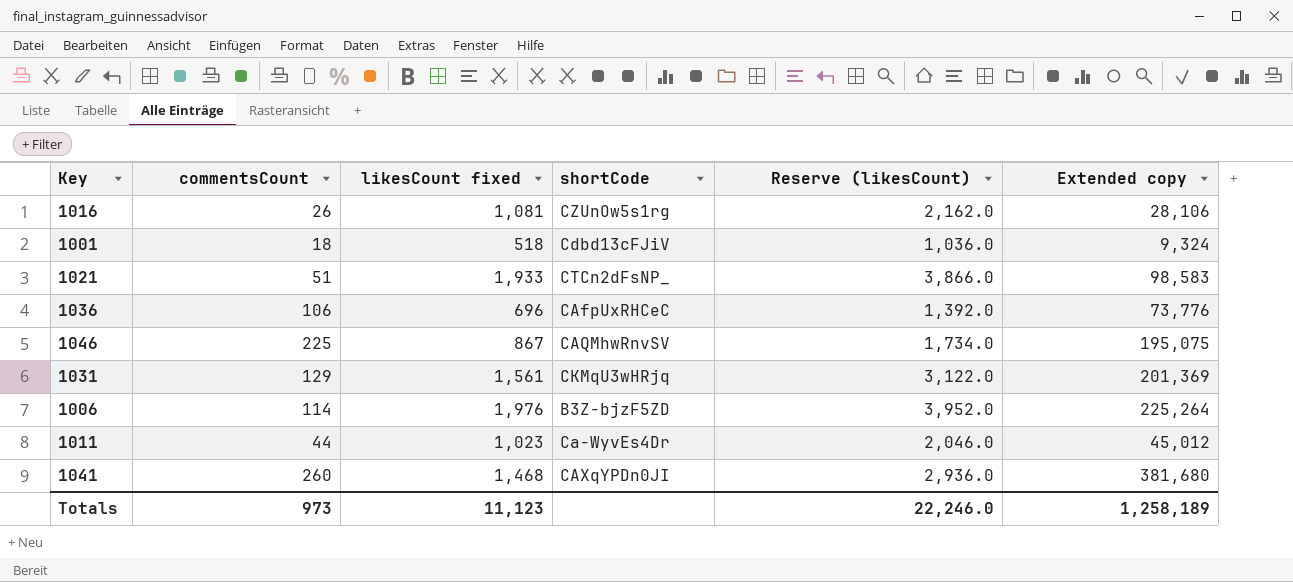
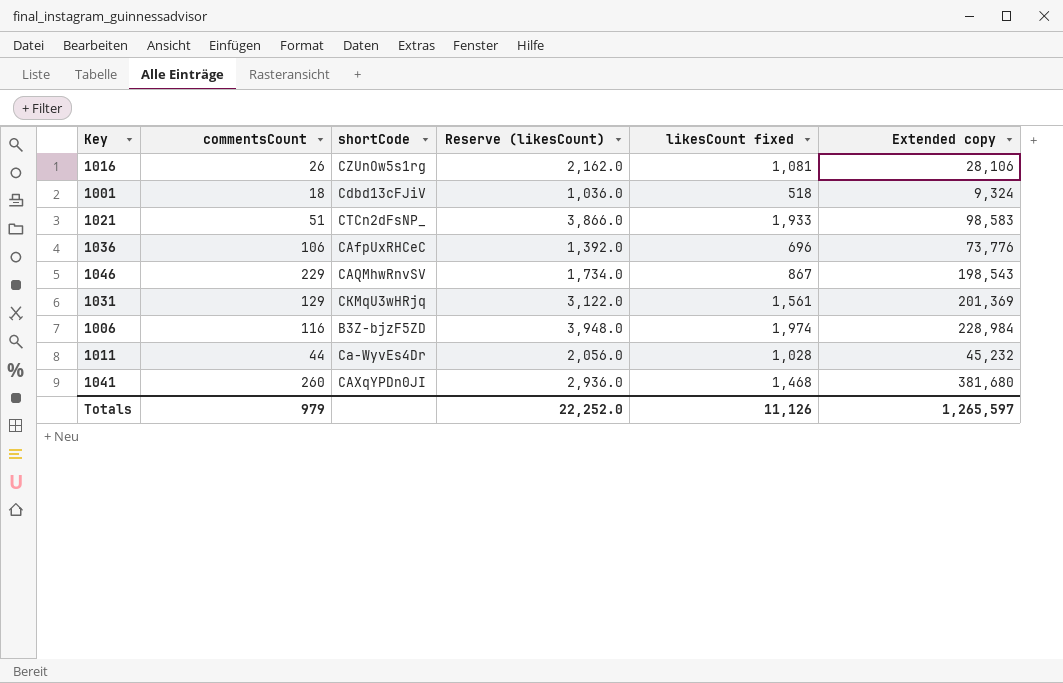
column likesCount fixed | position: 3 -> 5
1046 | commentsCount: 225 -> 229
1046 | Extended copy: 195,075 -> 198,543
1006 | commentsCount: 114 -> 116
1006 | Reserve (likesCount): 3,952.0 -> 3,948.0
1006 | likesCount fixed: 1,976 -> 1,974
1006 | Extended copy: 225,264 -> 228,984
1011 | Reserve (likesCount): 2,046.0 -> 2,056.0
1011 | likesCount fixed: 1,023 -> 1,028
1011 | Extended copy: 45,012 -> 45,232
Totals | commentsCount: 973 -> 979
Totals | Reserve (likesCount): 22,246.0 -> 22,252.0
Totals | likesCount fixed: 11,123 -> 11,126
Totals | Extended copy: 1,258,189 -> 1,265,597

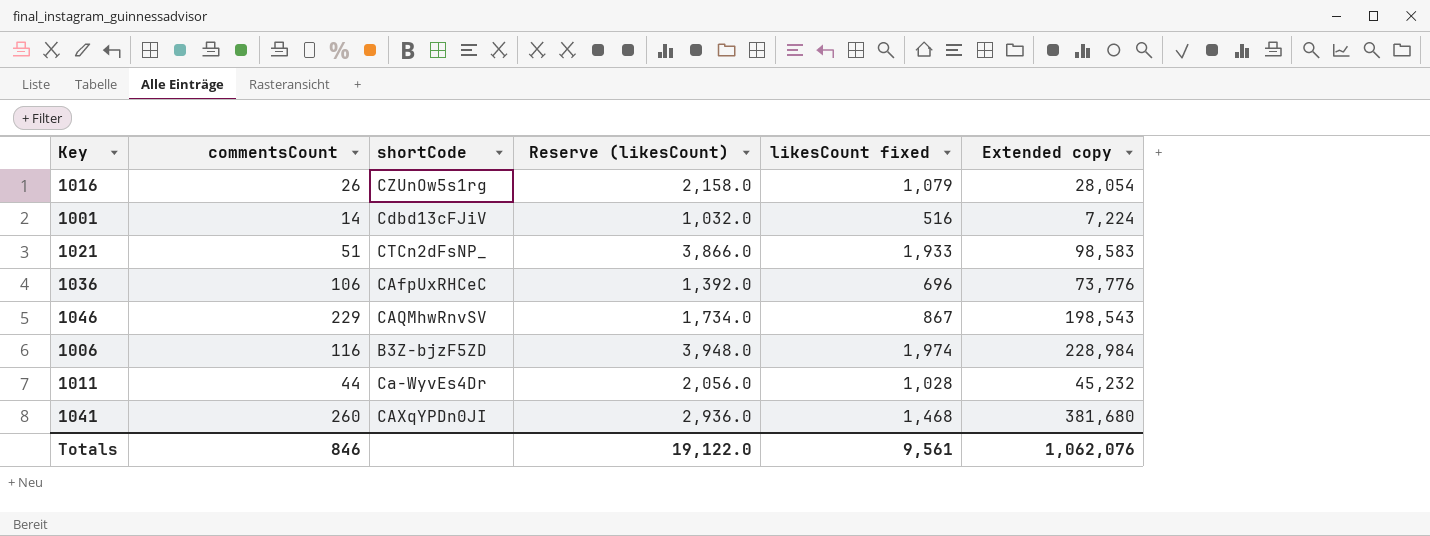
row 1031: 129 | CKMqU3wHRjq | 3,122.0 | 1,561 | 201,369 -> none
1016 | Reserve (likesCount): 2,162.0 -> 2,158.0
1016 | likesCount fixed: 1,081 -> 1,079
1016 | Extended copy: 28,106 -> 28,054
1001 | commentsCount: 18 -> 14
1001 | Reserve (likesCount): 1,036.0 -> 1,032.0
1001 | likesCount fixed: 518 -> 516
1001 | Extended copy: 9,324 -> 7,224
Totals | commentsCount: 979 -> 846
Totals | Reserve (likesCount): 22,252.0 -> 19,122.0
Totals | likesCount fixed: 11,126 -> 9,561
Totals | Extended copy: 1,265,597 -> 1,062,076

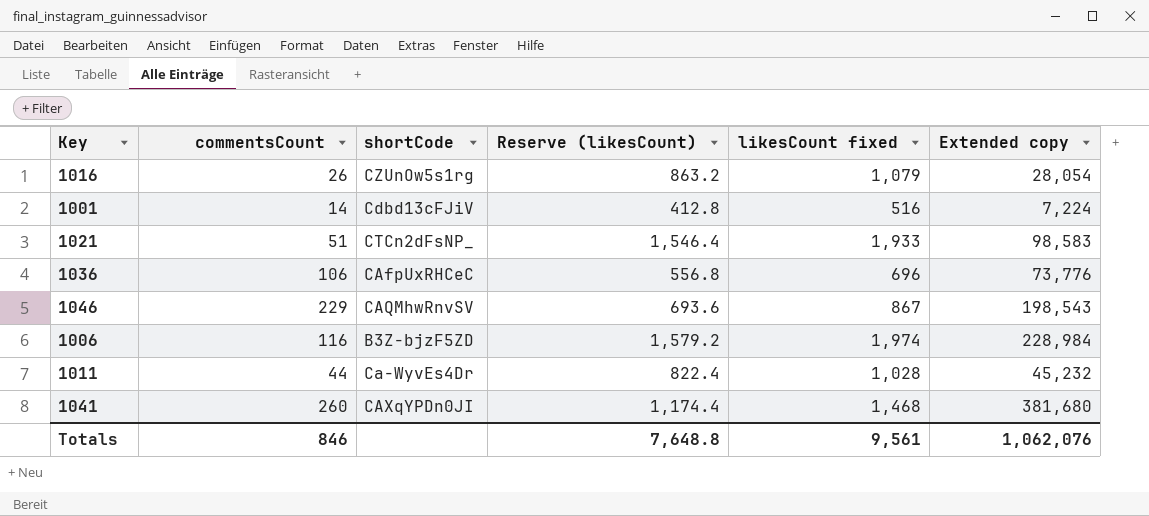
column Reserve (likesCount) | formula: [likesCount fixed] * 2 -> [likesCount fixed] * 0.8
Totals | Reserve (likesCount): 19,122.0 -> 7,648.8

